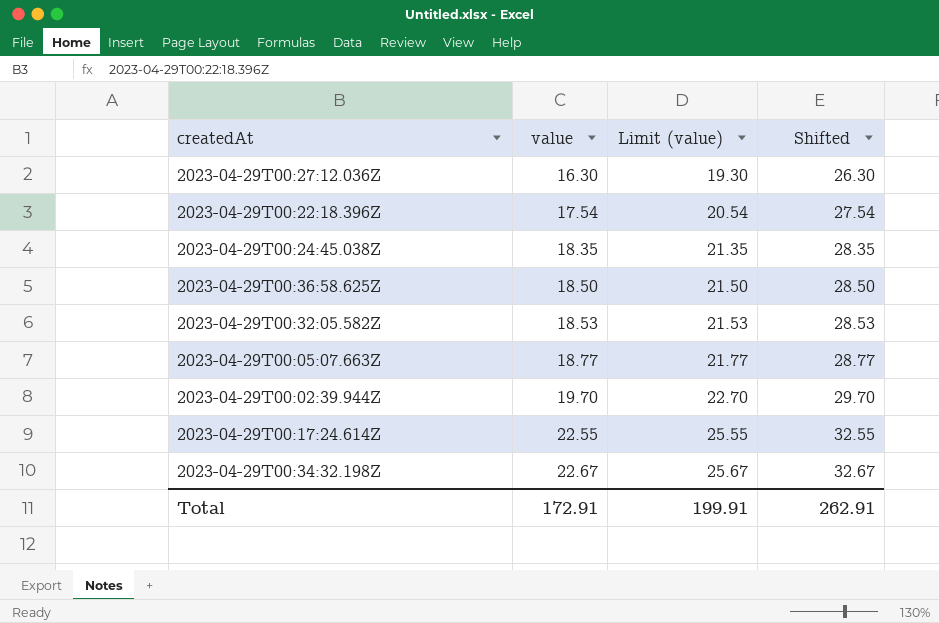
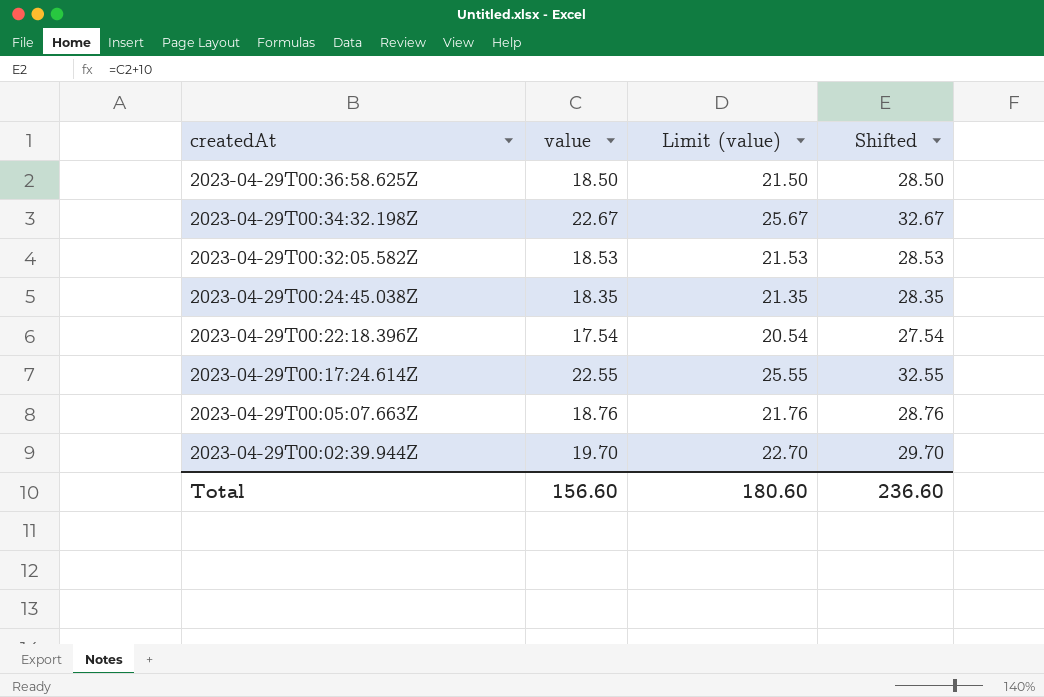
row order: value ascending -> createdAt descending
row 2023-04-29T00:27:12.036Z: 16.30 | 19.30 | 26.30 -> none
2023-04-29T00:05:07.663Z | value: 18.77 -> 18.76
2023-04-29T00:05:07.663Z | Limit (value): 21.77 -> 21.76
2023-04-29T00:05:07.663Z | Shifted: 28.77 -> 28.76
Total | value: 172.91 -> 156.60
Total | Limit (value): 199.91 -> 180.60
Total | Shifted: 262.91 -> 236.60

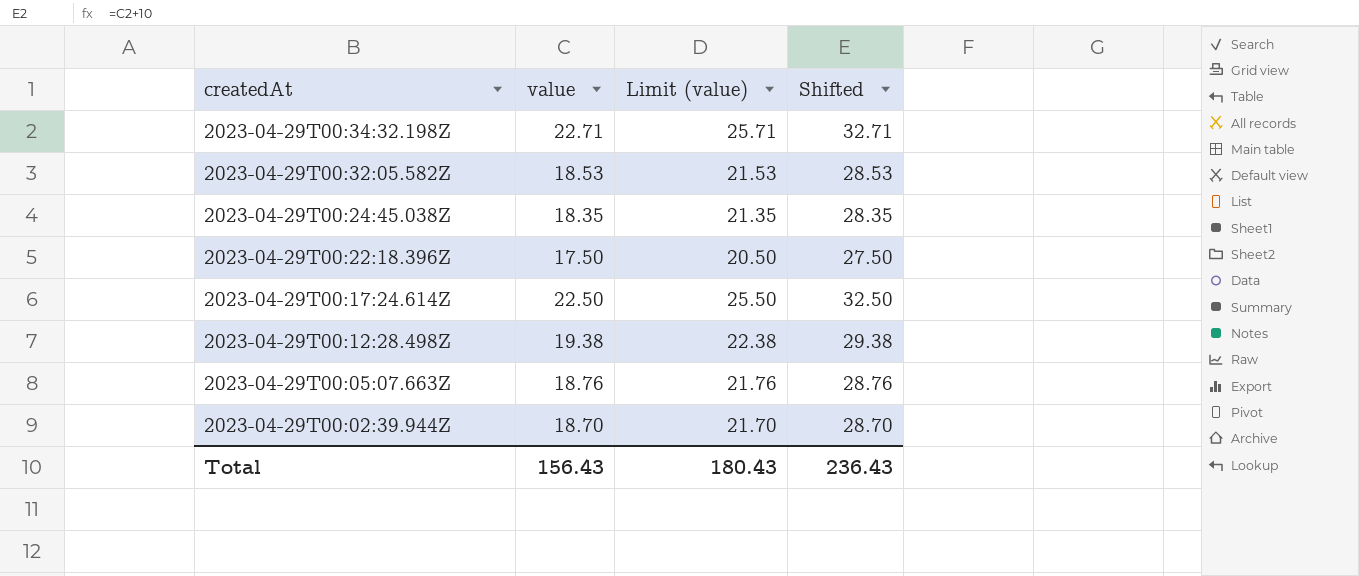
row 2023-04-29T00:36:58.625Z: 18.50 | 21.50 | 28.50 -> none
2023-04-29T00:34:32.198Z | value: 22.67 -> 22.71
2023-04-29T00:34:32.198Z | Limit (value): 25.67 -> 25.71
2023-04-29T00:34:32.198Z | Shifted: 32.67 -> 32.71
2023-04-29T00:22:18.396Z | value: 17.54 -> 17.50
2023-04-29T00:22:18.396Z | Limit (value): 20.54 -> 20.50
2023-04-29T00:22:18.396Z | Shifted: 27.54 -> 27.50
2023-04-29T00:17:24.614Z | value: 22.55 -> 22.50
2023-04-29T00:17:24.614Z | Limit (value): 25.55 -> 25.50
2023-04-29T00:17:24.614Z | Shifted: 32.55 -> 32.50
row 2023-04-29T00:12:28.498Z: none -> 19.38 | 22.38 | 29.38
2023-04-29T00:02:39.944Z | value: 19.70 -> 18.70
2023-04-29T00:02:39.944Z | Limit (value): 22.70 -> 21.70
2023-04-29T00:02:39.944Z | Shifted: 29.70 -> 28.70
Total | value: 156.60 -> 156.43
Total | Limit (value): 180.60 -> 180.43
Total | Shifted: 236.60 -> 236.43

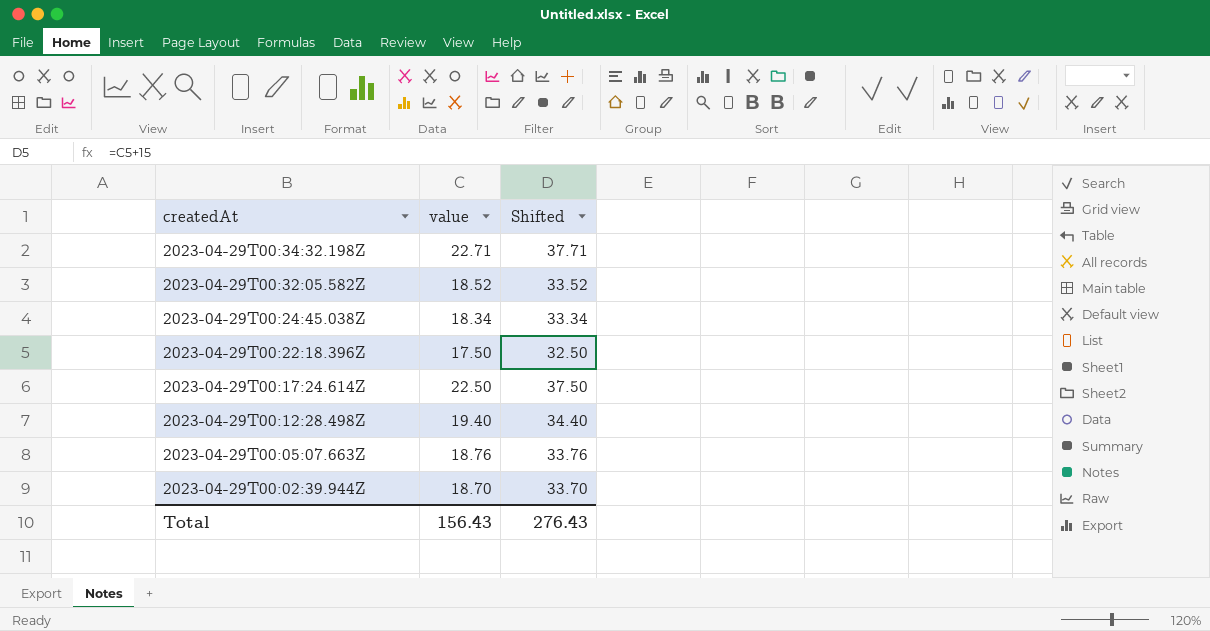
column Limit (value) | formula: [value] + 3 -> none
column Shifted | formula: [value] + 10 -> [value] + 15
2023-04-29T00:32:05.582Z | value: 18.53 -> 18.52
2023-04-29T00:24:45.038Z | value: 18.35 -> 18.34
2023-04-29T00:12:28.498Z | value: 19.38 -> 19.40
Total | Shifted: 236.43 -> 276.43

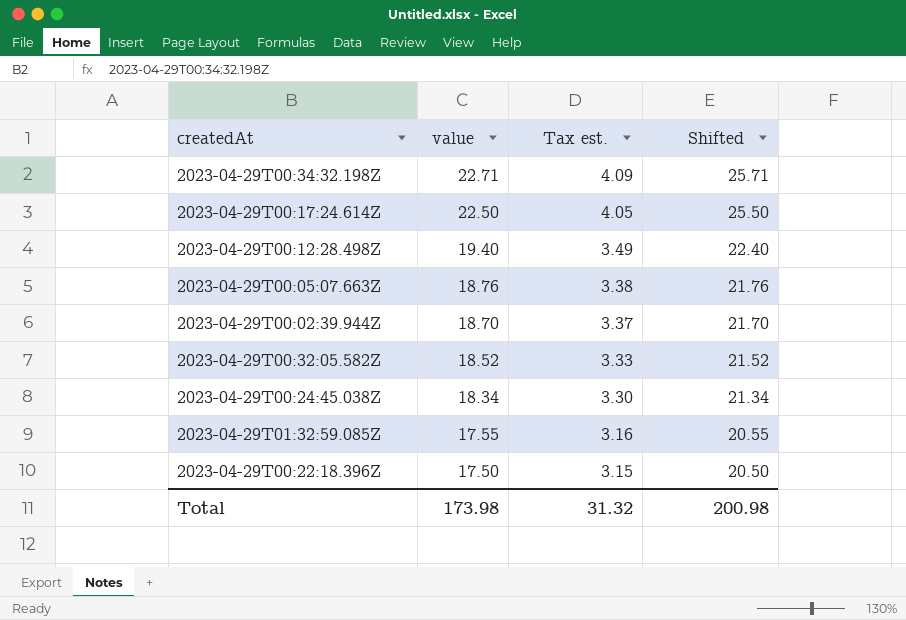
row order: createdAt descending -> value descending
column Tax est. | formula: none -> [value] * 0.18
column Shifted | formula: [value] + 15 -> [value] + 3
row 2023-04-29T01:32:59.085Z: none -> 17.55 | 3.16 | 20.55
Total | value: 156.43 -> 173.98
Total | Shifted: 276.43 -> 200.98

